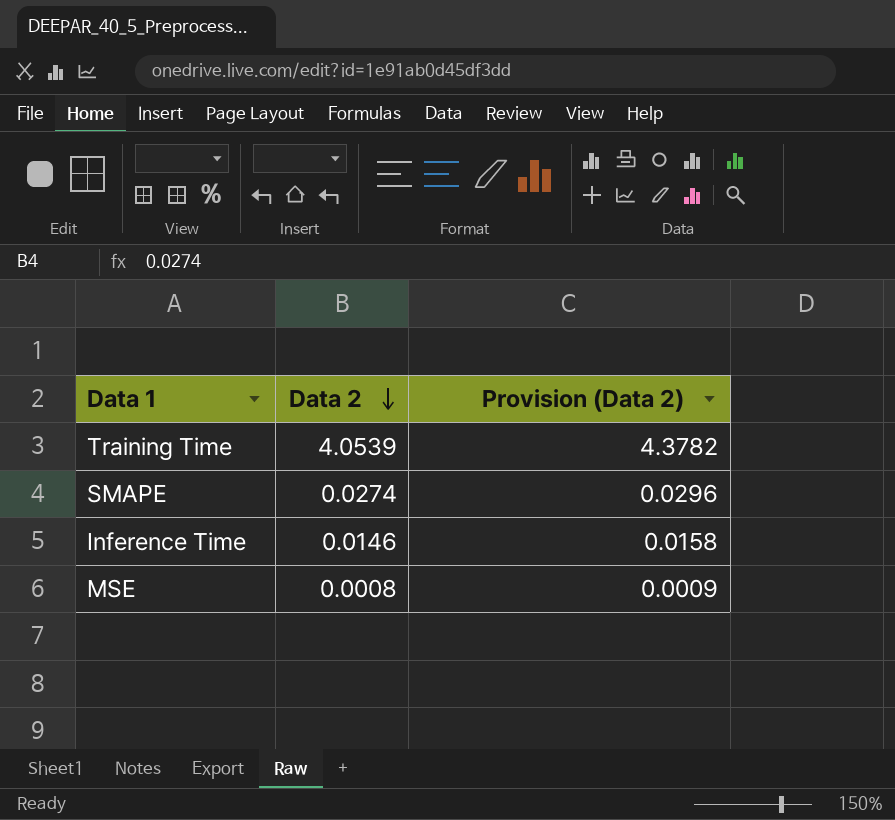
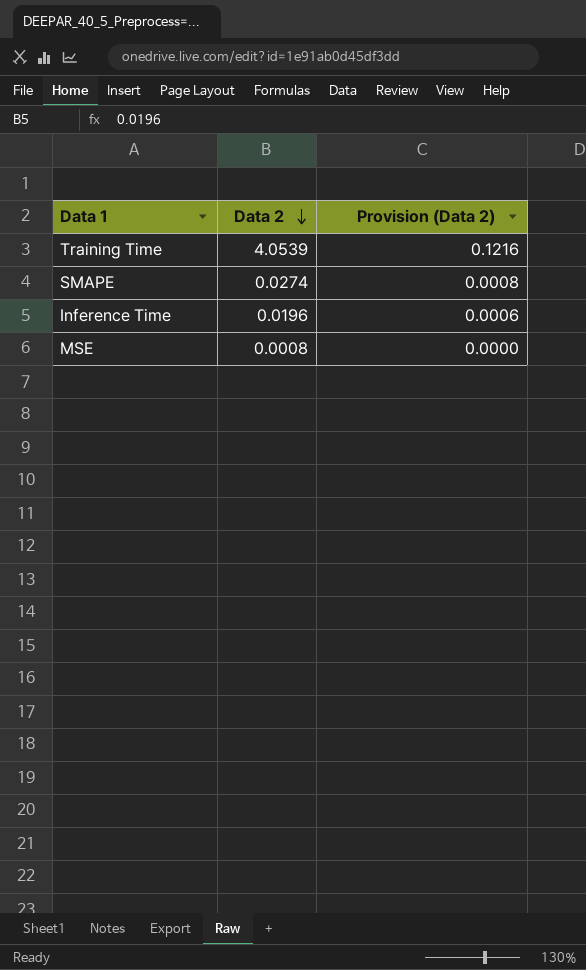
column Provision (Data 2) | formula: [Data 2] * 1.08 -> [Data 2] * 0.03
Inference Time | Data 2: 0.0146 -> 0.0196

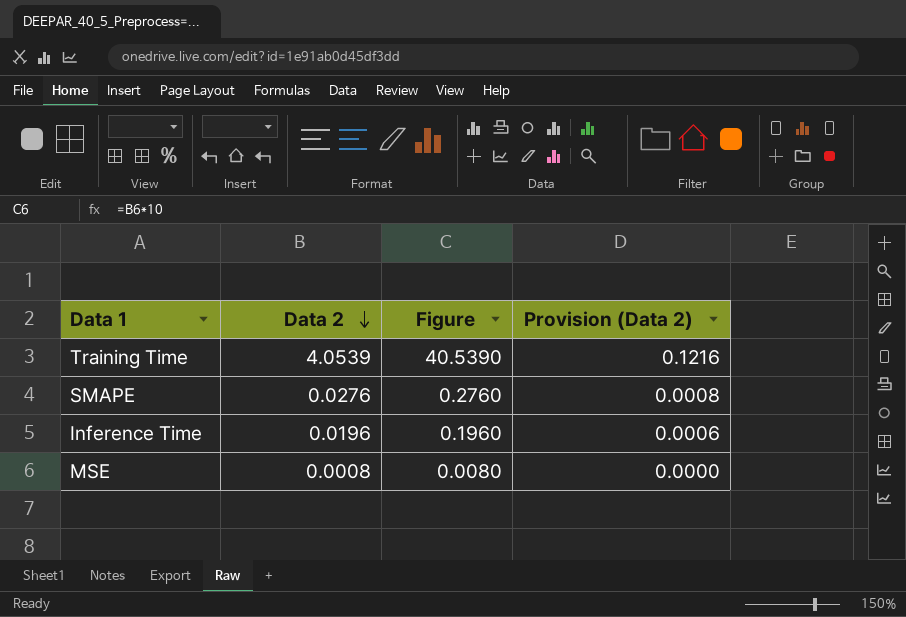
column Figure | formula: none -> [Data 2] * 10
SMAPE | Data 2: 0.0274 -> 0.0276

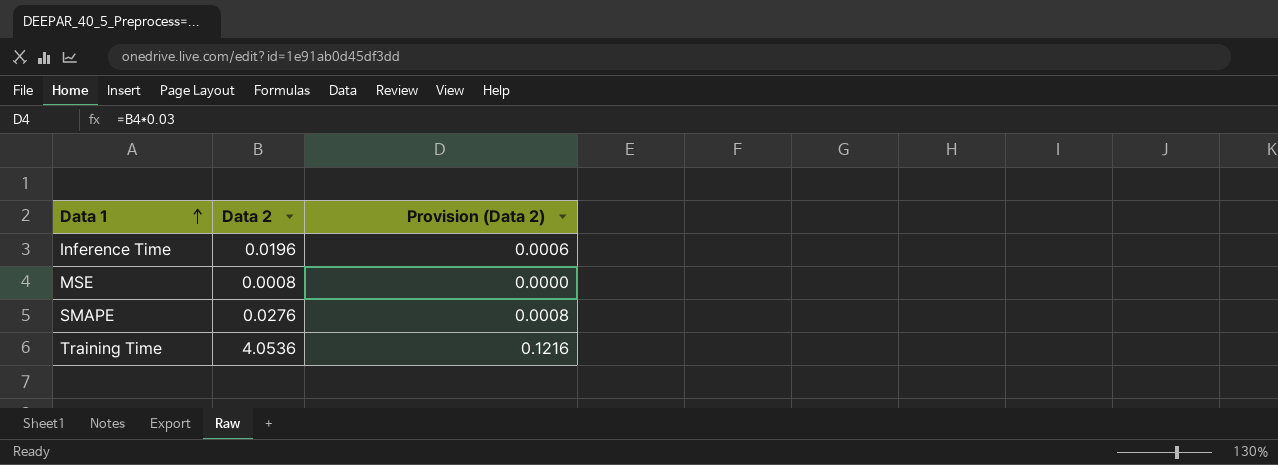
row order: Data 2 descending -> Data 1 ascending
column Figure | formula: [Data 2] * 10 -> none
Training Time | Data 2: 4.0539 -> 4.0536

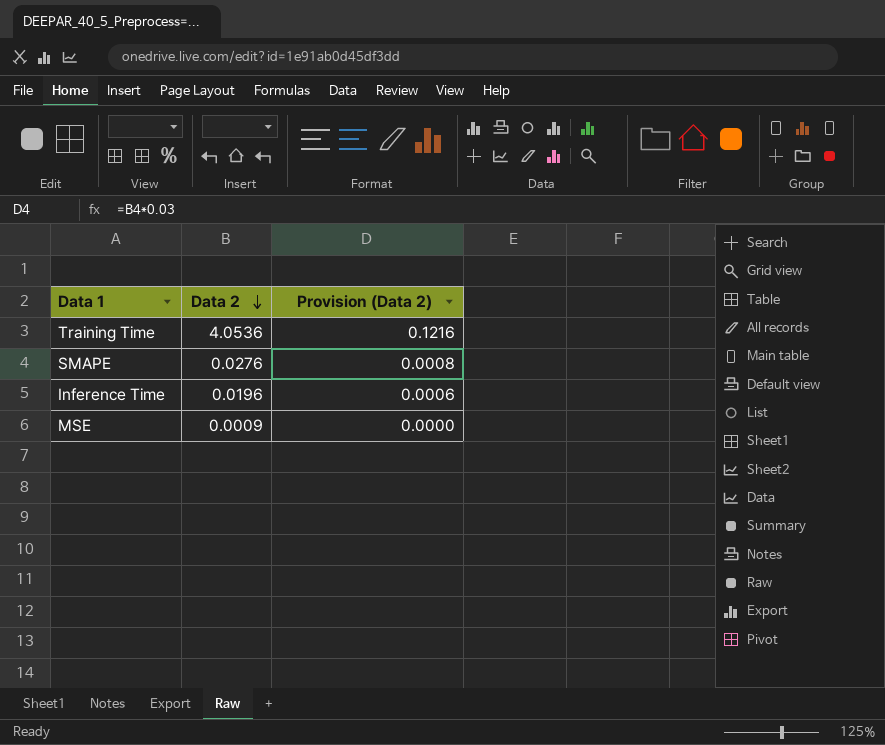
row order: Data 1 ascending -> Data 2 descending
MSE | Data 2: 0.0008 -> 0.0009

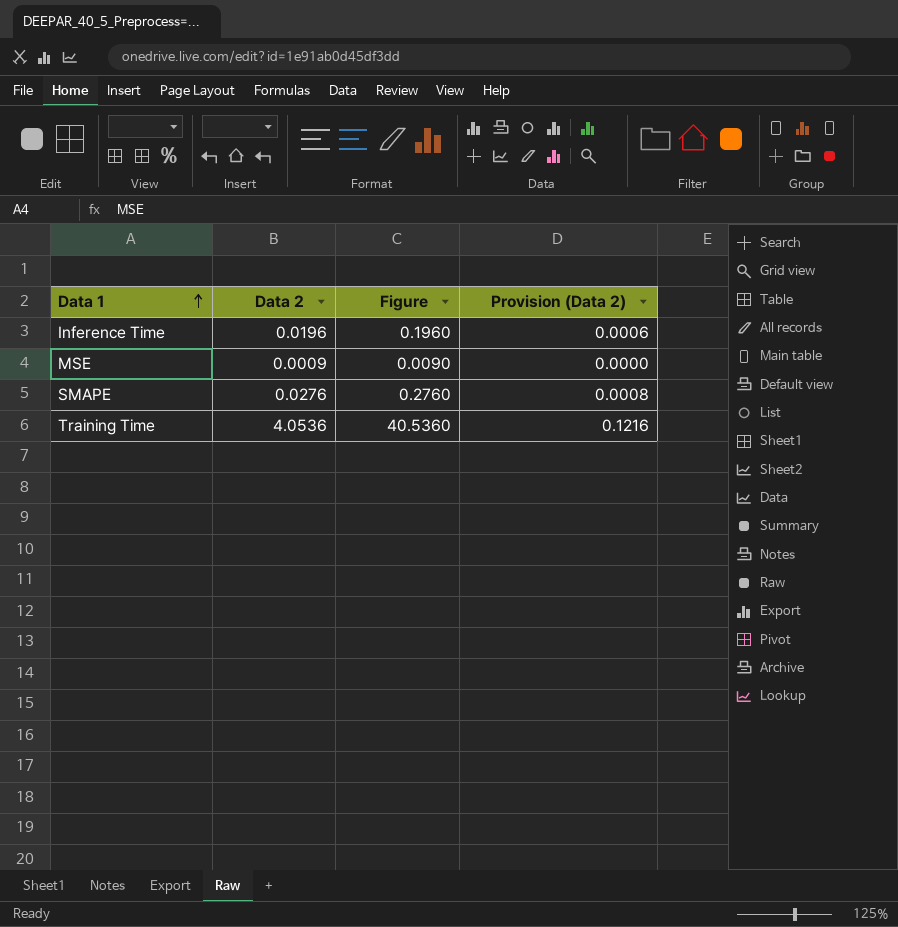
row order: Data 2 descending -> Data 1 ascending
column Figure | formula: none -> [Data 2] * 10

